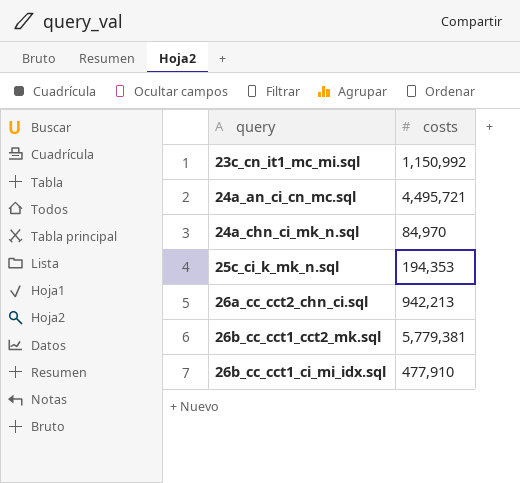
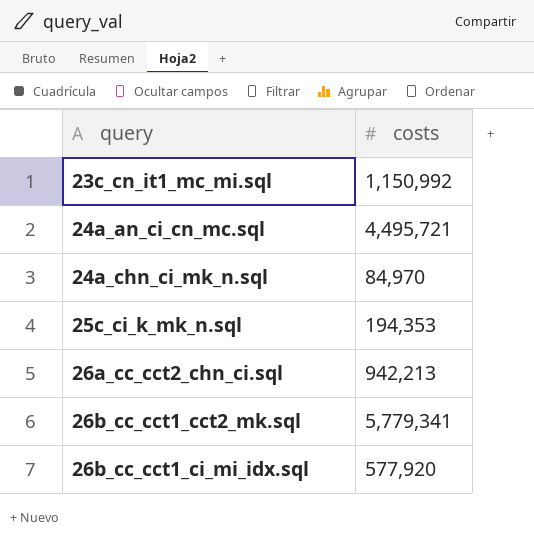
26b_cc_cct1_cct2_mk.sql | costs: 5,779,381 -> 5,779,341
26b_cc_cct1_ci_mi_idx.sql | costs: 477,910 -> 577,920

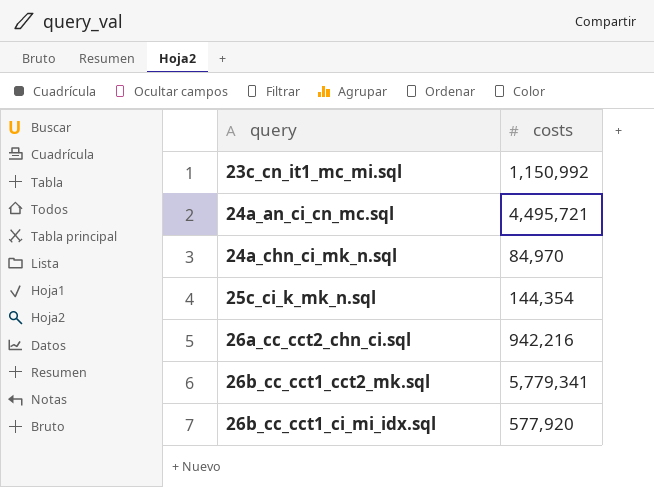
25c_ci_k_mk_n.sql | costs: 194,353 -> 144,354
26a_cc_cct2_chn_ci.sql | costs: 942,213 -> 942,216

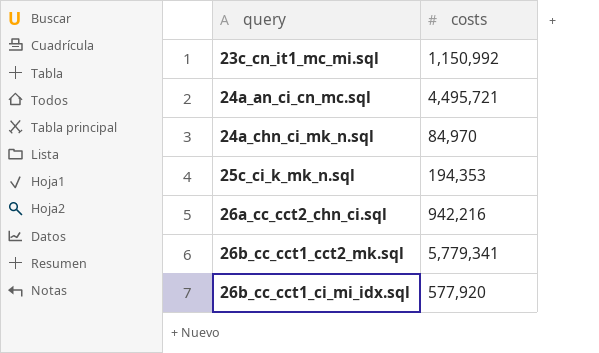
25c_ci_k_mk_n.sql | costs: 144,354 -> 194,353

